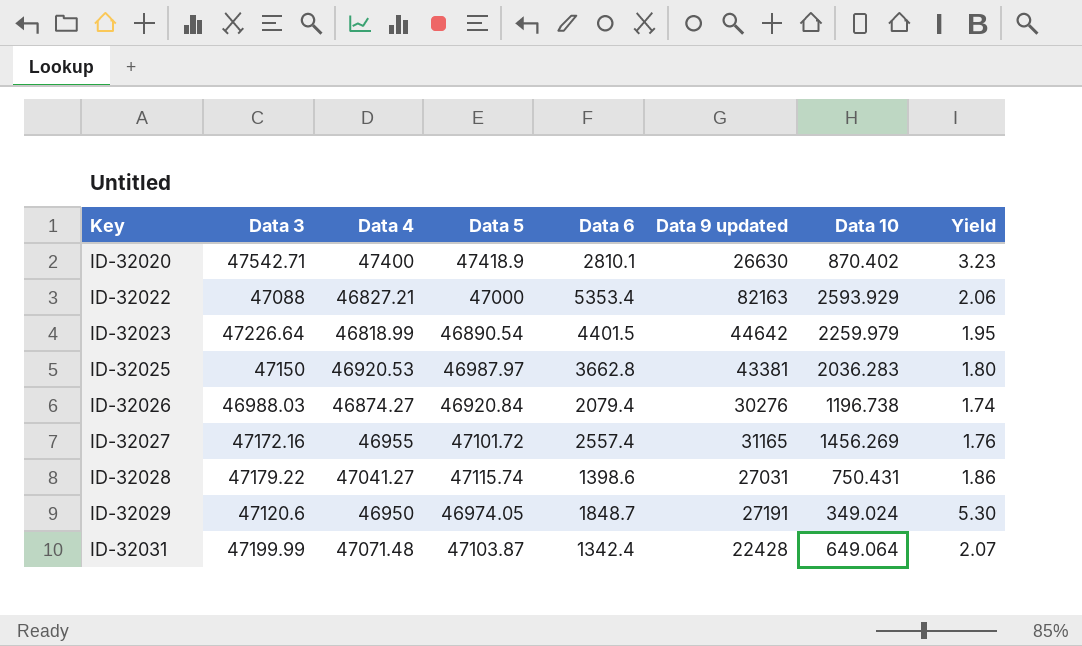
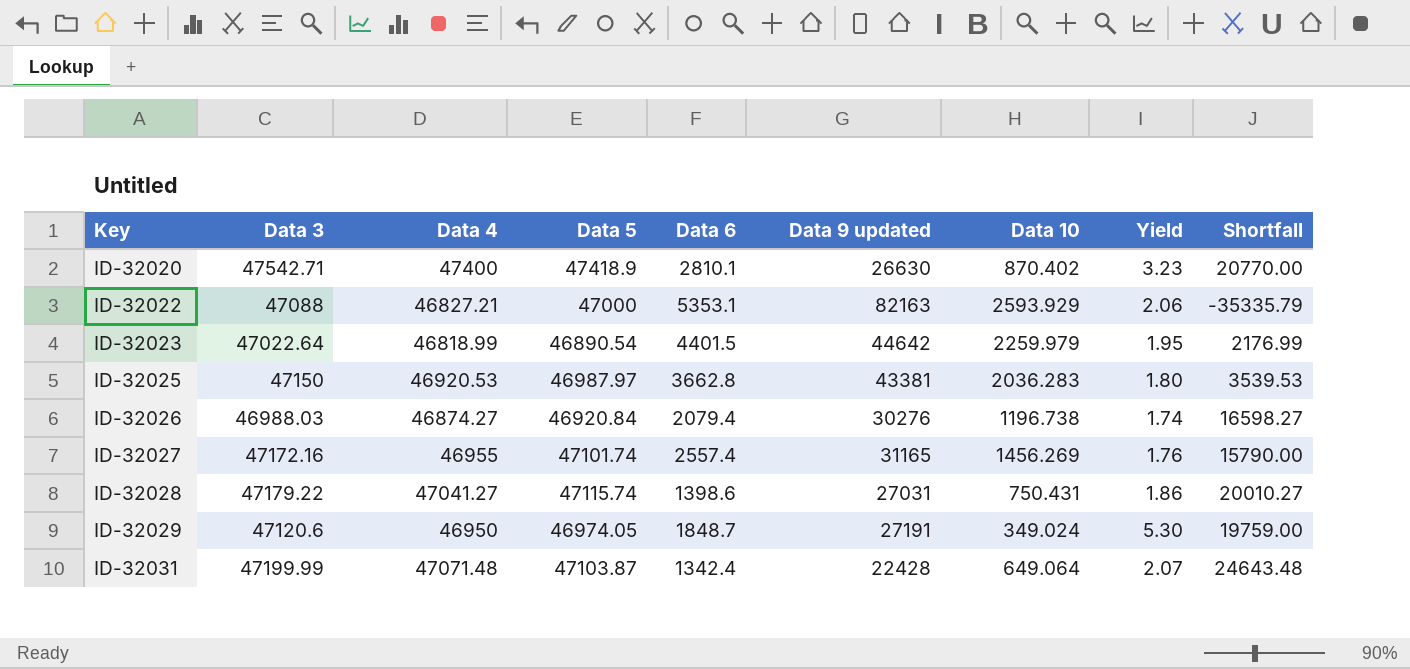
column Shortfall | formula: none -> [Data 4] - [Data 9 updated]
ID-32022 | Data 6: 5353.4 -> 5353.1
ID-32023 | Data 3: 47226.64 -> 47022.64
ID-32027 | Data 5: 47101.72 -> 47101.74

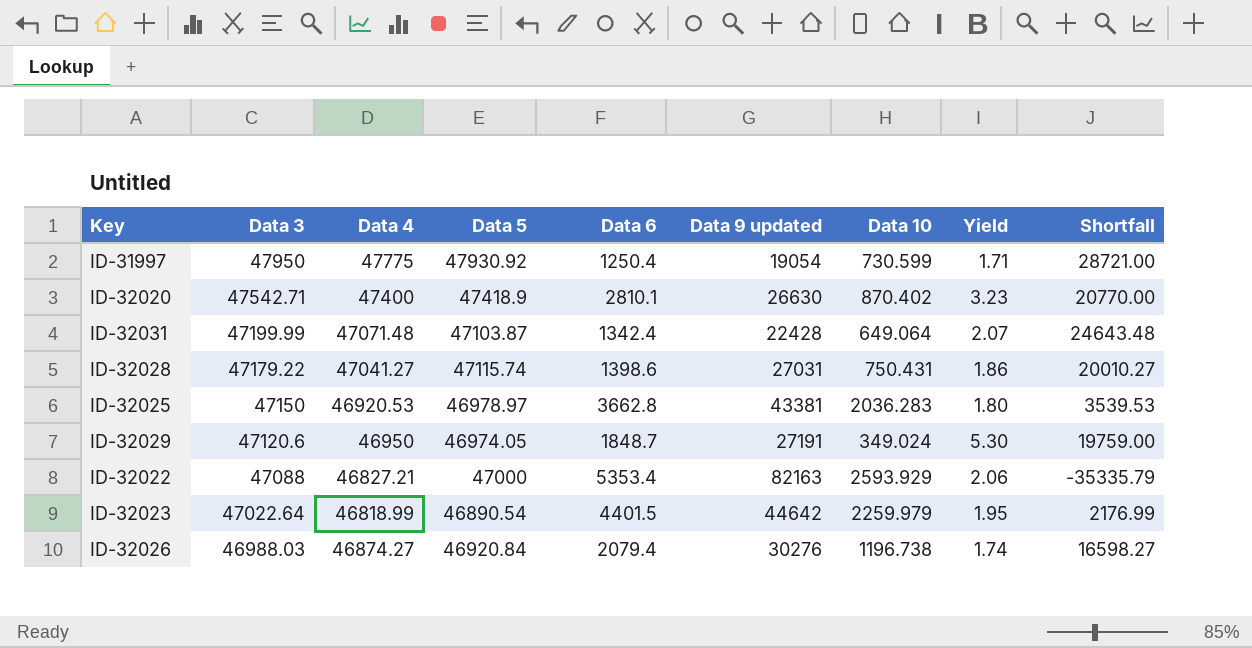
row order: Key ascending -> Data 3 descending
row ID-32027: 47172.16 | 46955 | 47101.74 | 2557.4 | 31165 | 1456.269 | 1.76 | 15790.00 -> none
row ID-31997: none -> 47950 | 47775 | 47930.92 | 1250.4 | 19054 | 730.599 | 1.71 | 28721.00
ID-32025 | Data 5: 46987.97 -> 46978.97
ID-32022 | Data 6: 5353.1 -> 5353.4

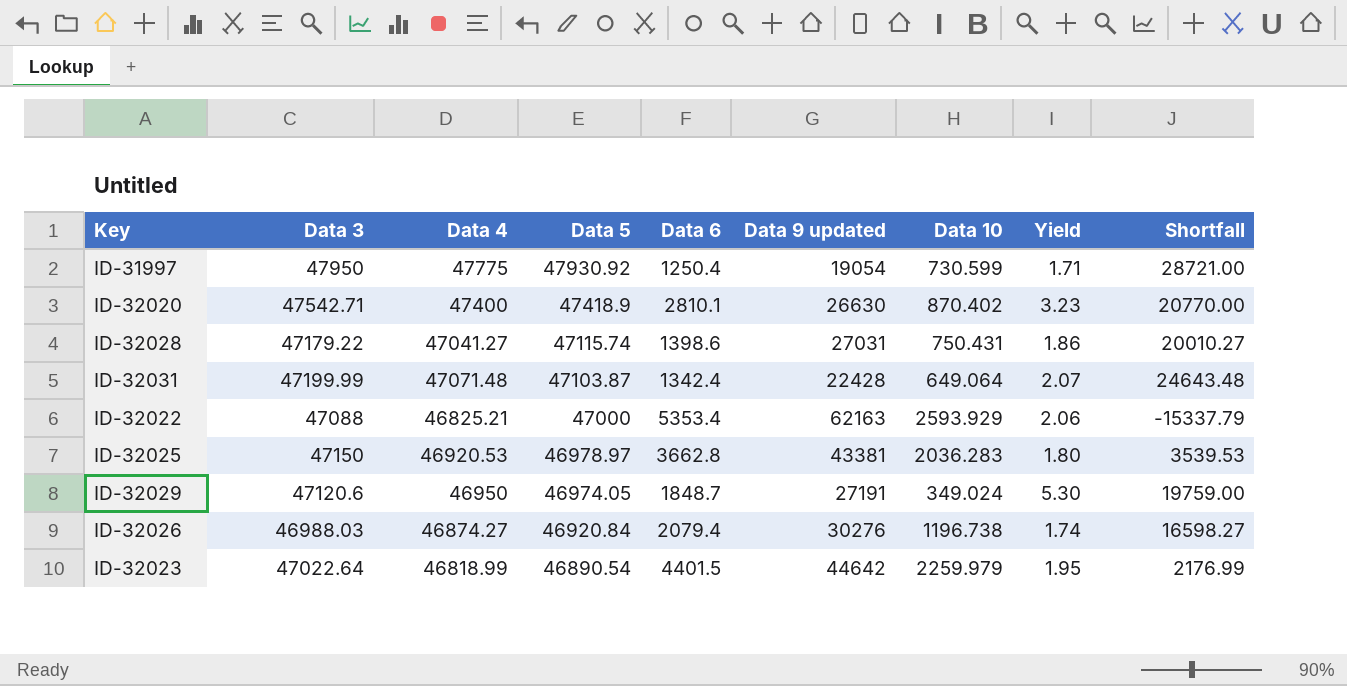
row order: Data 3 descending -> Data 5 descending
ID-32022 | Data 4: 46827.21 -> 46825.21
ID-32022 | Data 9 updated: 82163 -> 62163
ID-32022 | Shortfall: -35335.79 -> -15337.79

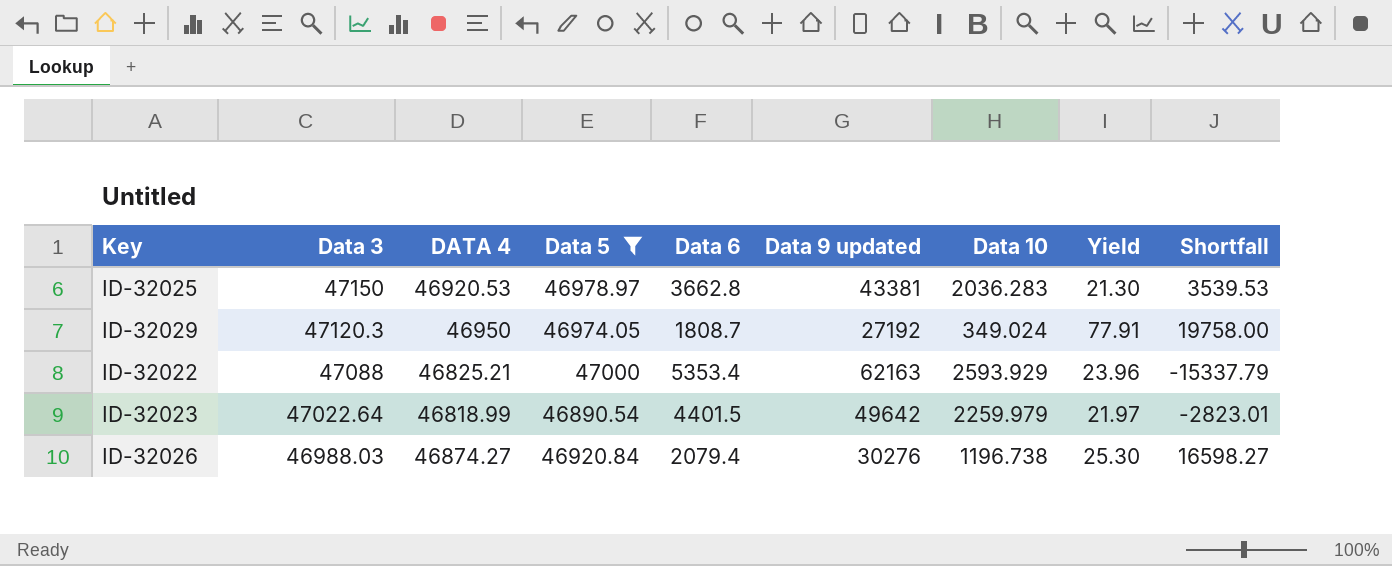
filter: none -> Data 5 <= 47000
row order: Data 5 descending -> Data 3 descending
column name: Data 4 -> DATA 4
column Yield | formula: [Data 6] / [Data 10] -> [Data 9 updated] / [Data 10]
ID-32029 | Data 3: 47120.6 -> 47120.3
ID-32029 | Data 6: 1848.7 -> 1808.7
ID-32029 | Data 9 updated: 27191 -> 27192
ID-32029 | Shortfall: 19759.00 -> 19758.00
ID-32023 | Data 9 updated: 44642 -> 49642
ID-32023 | Shortfall: 2176.99 -> -2823.01

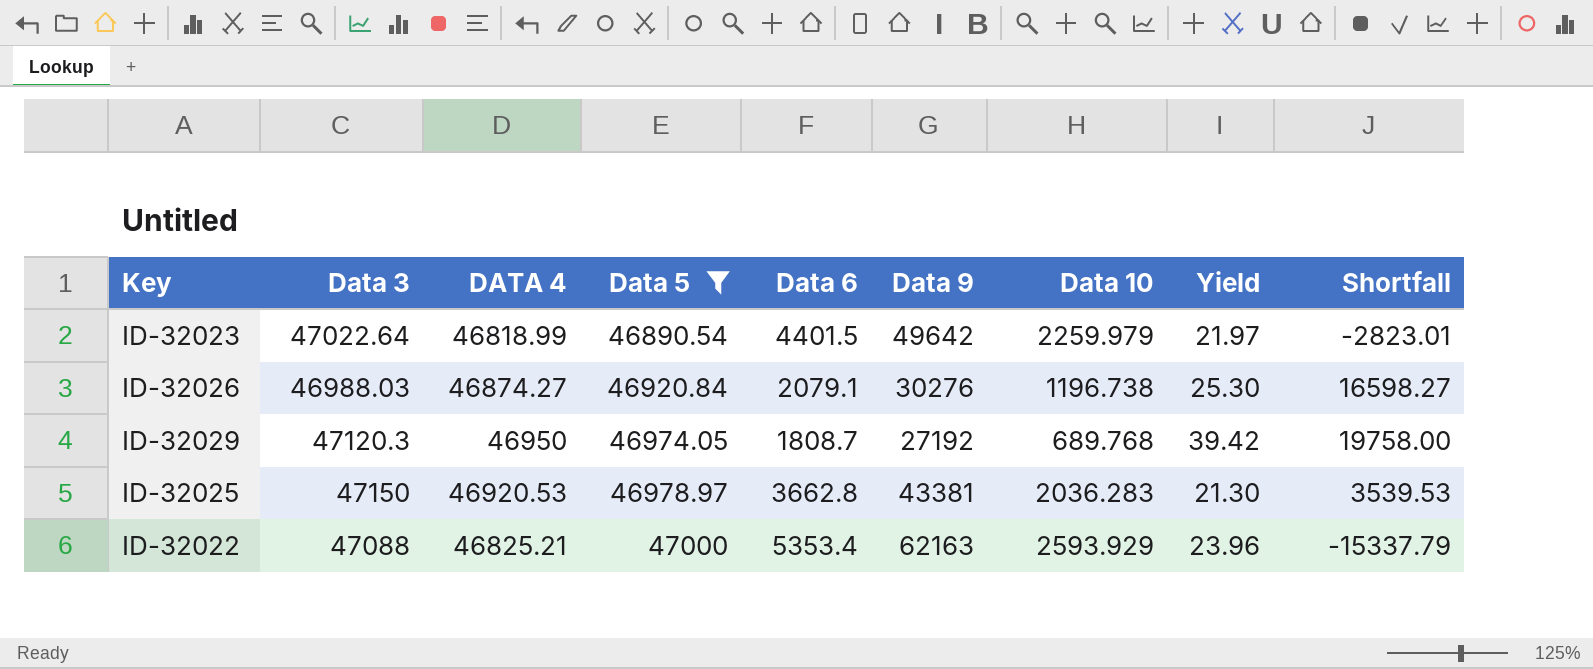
row order: Data 3 descending -> Data 5 ascending
column name: Data 9 updated -> Data 9
ID-32026 | Data 6: 2079.4 -> 2079.1
ID-32029 | Data 10: 349.024 -> 689.768
ID-32029 | Yield: 77.91 -> 39.42

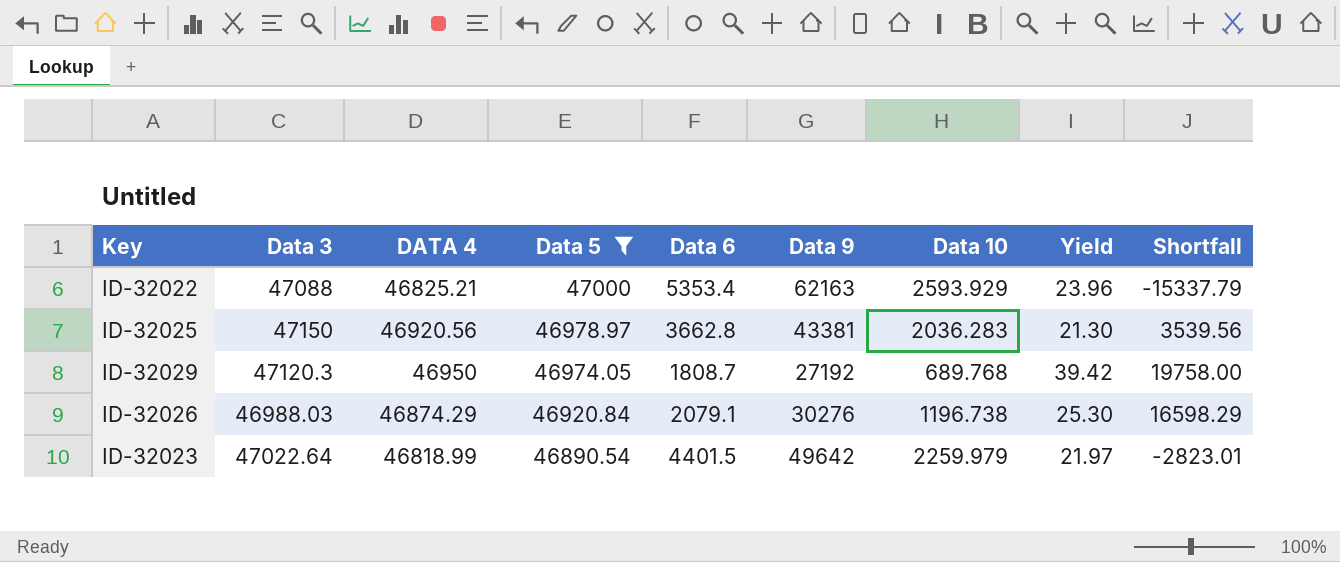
row order: Data 5 ascending -> Data 5 descending
ID-32025 | DATA 4: 46920.53 -> 46920.56
ID-32025 | Shortfall: 3539.53 -> 3539.56
ID-32026 | DATA 4: 46874.27 -> 46874.29
ID-32026 | Shortfall: 16598.27 -> 16598.29

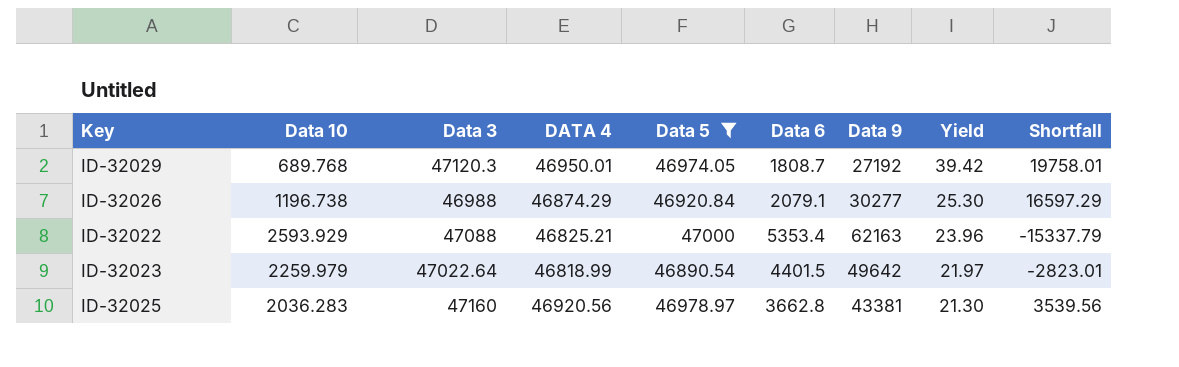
row order: Data 5 descending -> Yield descending
column Data 10 | position: 7 -> 2
ID-32029 | DATA 4: 46950 -> 46950.01
ID-32029 | Shortfall: 19758.00 -> 19758.01
ID-32026 | Data 3: 46988.03 -> 46988
ID-32026 | Data 9: 30276 -> 30277
ID-32026 | Shortfall: 16598.29 -> 16597.29
ID-32025 | Data 3: 47150 -> 47160

